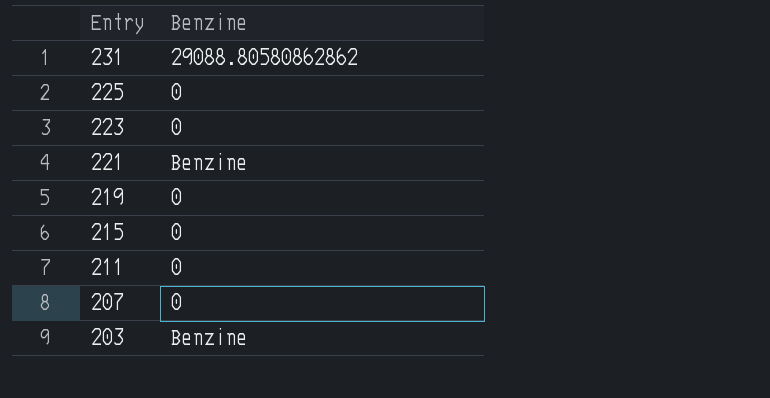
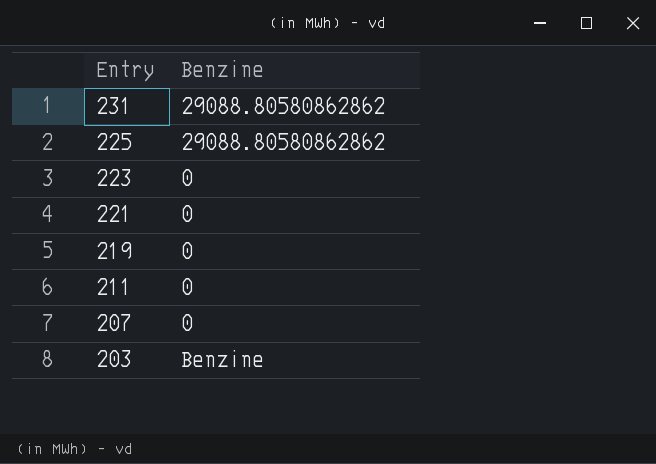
row 215: 0 -> none
225 | Benzine: 0 -> 29088.80580862862
221 | Benzine: Benzine -> 0

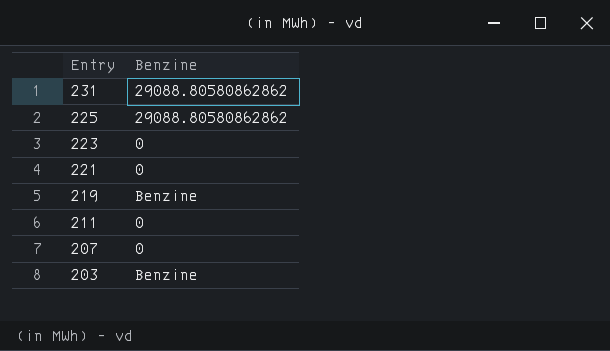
219 | Benzine: 0 -> Benzine

